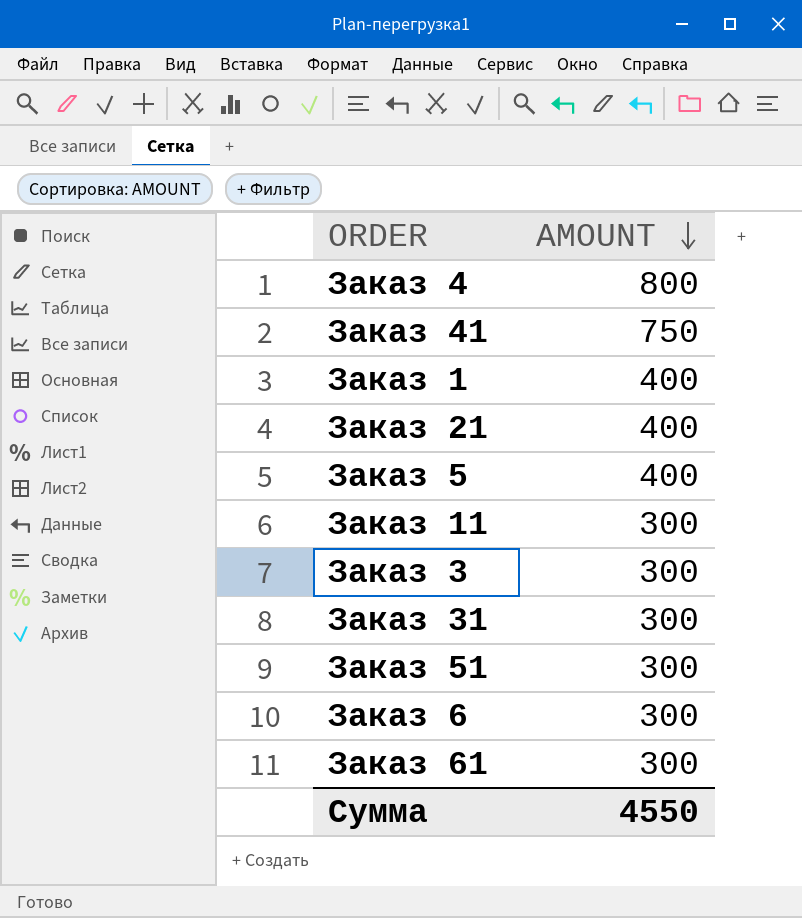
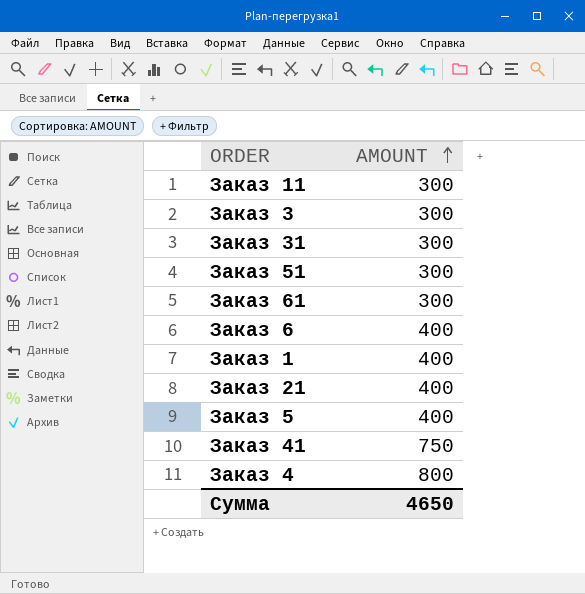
row order: AMOUNT descending -> AMOUNT ascending
Заказ 6 | AMOUNT: 300 -> 400
Сумма | AMOUNT: 4550 -> 4650

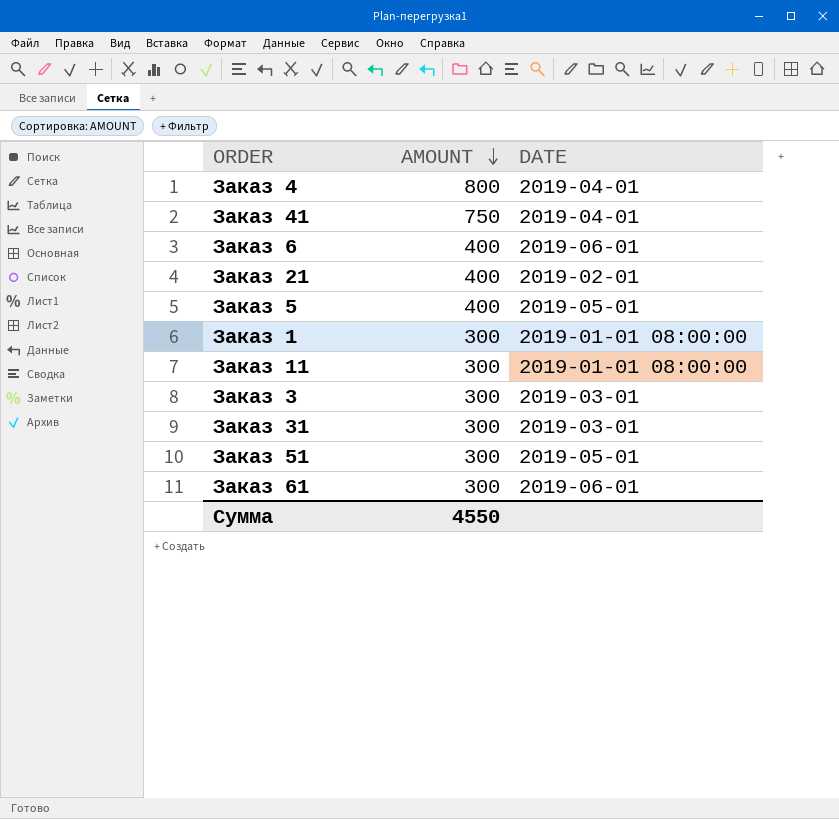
row order: AMOUNT ascending -> AMOUNT descending
column DATE | position: none -> 3
Заказ 1 | AMOUNT: 400 -> 300
Сумма | AMOUNT: 4650 -> 4550

